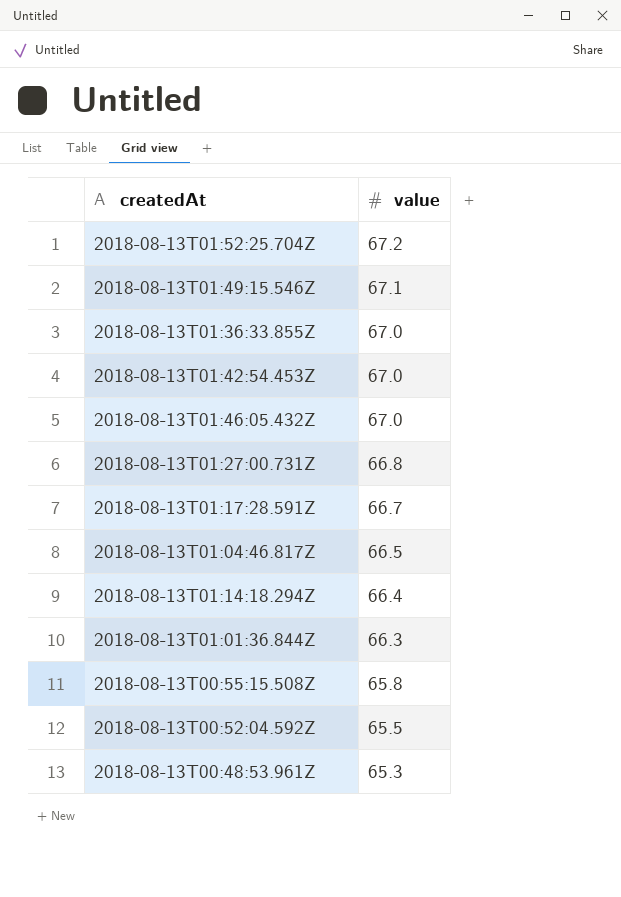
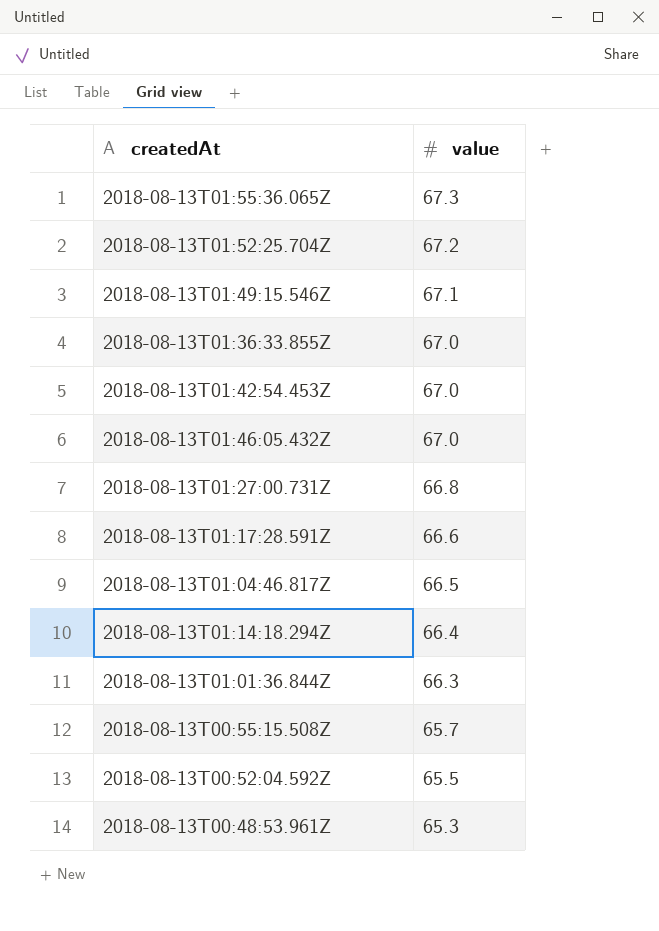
row 2018-08-13T01:55:36.065Z: none -> 67.3
2018-08-13T01:17:28.591Z | value: 66.7 -> 66.6
2018-08-13T00:55:15.508Z | value: 65.8 -> 65.7

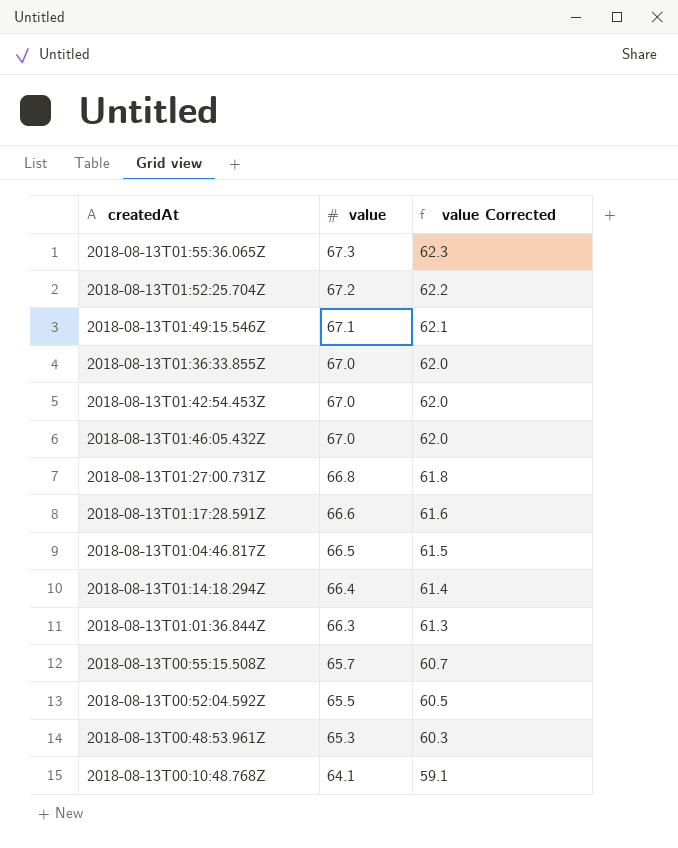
column value Corrected | formula: none -> [value] - 5
row 2018-08-13T00:10:48.768Z: none -> 64.1 | 59.1

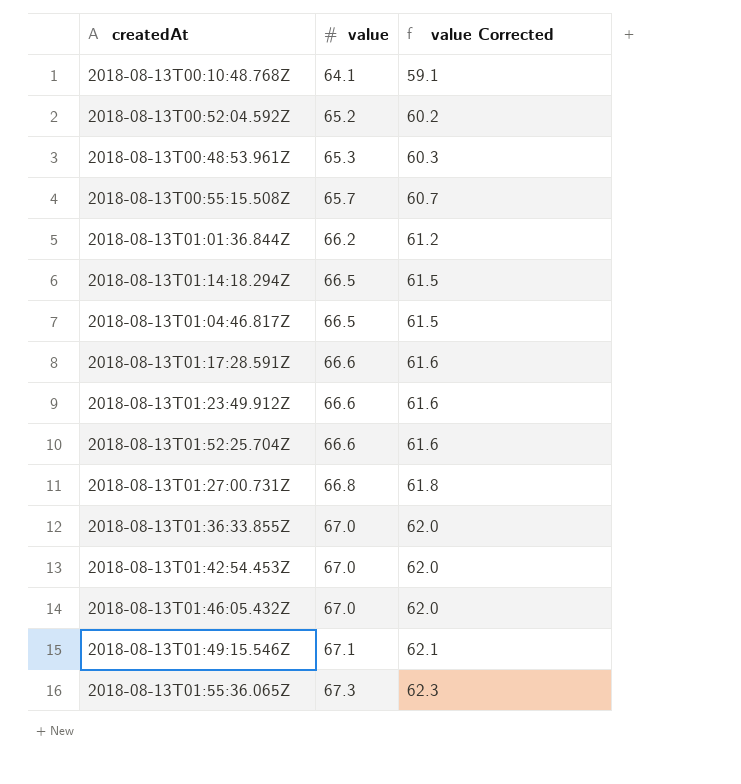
row order: value descending -> value ascending
2018-08-13T00:52:04.592Z | value: 65.5 -> 65.2
2018-08-13T00:52:04.592Z | value Corrected: 60.5 -> 60.2
2018-08-13T01:01:36.844Z | value: 66.3 -> 66.2
2018-08-13T01:01:36.844Z | value Corrected: 61.3 -> 61.2
2018-08-13T01:14:18.294Z | value: 66.4 -> 66.5
2018-08-13T01:14:18.294Z | value Corrected: 61.4 -> 61.5
row 2018-08-13T01:23:49.912Z: none -> 66.6 | 61.6
2018-08-13T01:52:25.704Z | value: 67.2 -> 66.6
2018-08-13T01:52:25.704Z | value Corrected: 62.2 -> 61.6

